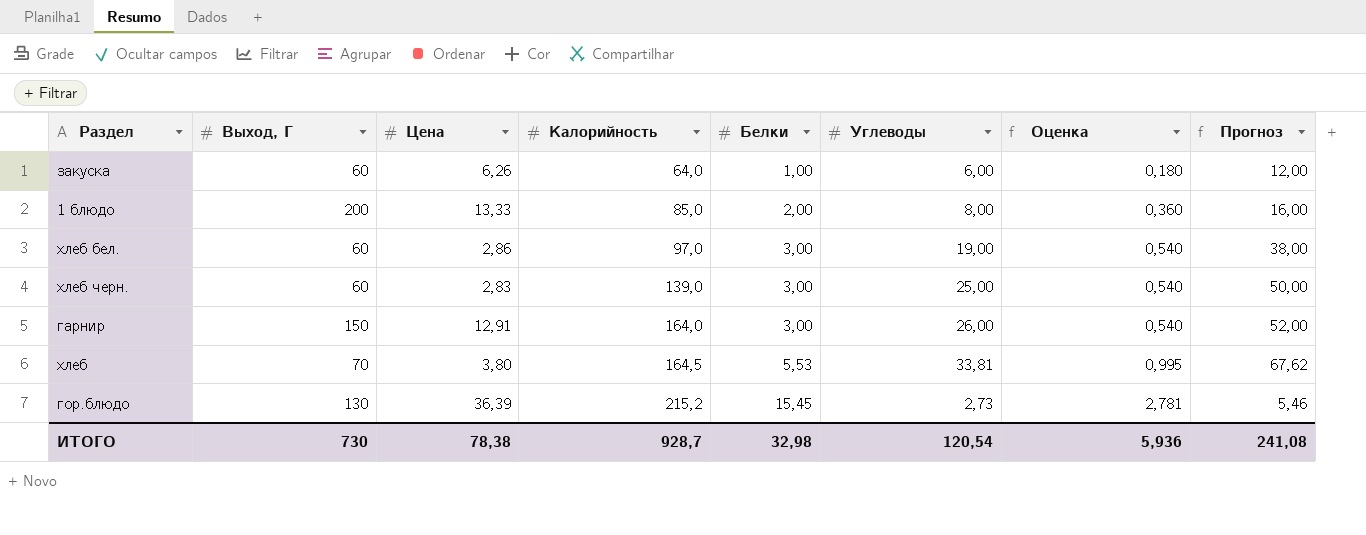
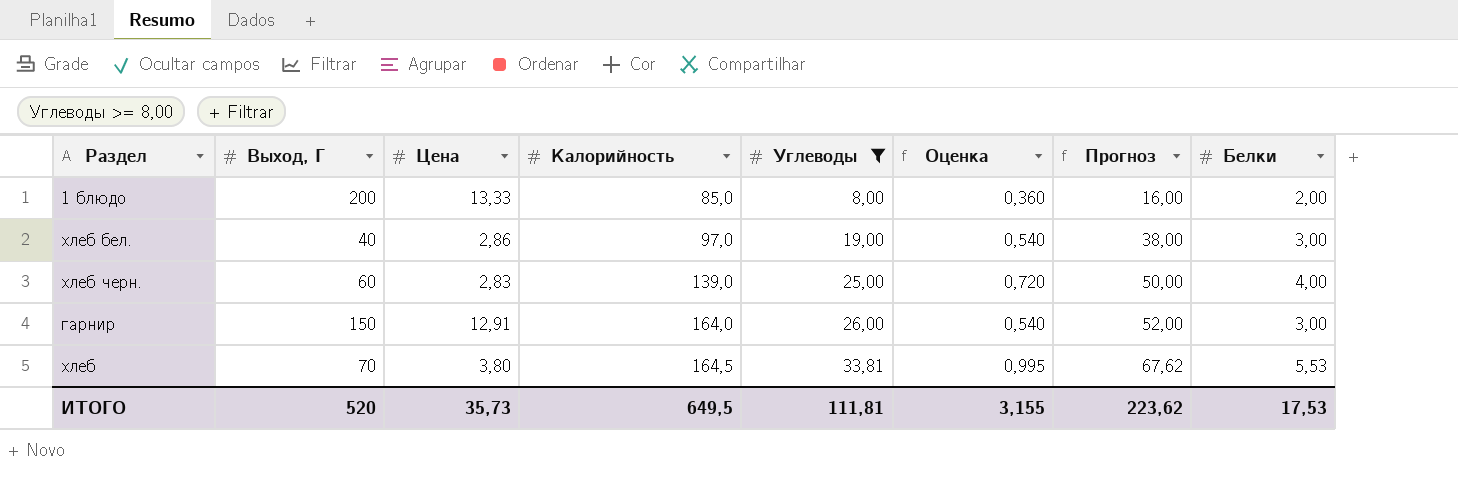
filter: none -> Углеводы >= 8,00
column Белки | position: 5 -> 8
хлеб бел. | Выход, Г: 60 -> 40
хлеб черн. | Оценка: 0,540 -> 0,720
хлеб черн. | Белки: 3,00 -> 4,00
ИТОГО | Выход, Г: 730 -> 520
ИТОГО | Цена: 78,38 -> 35,73
ИТОГО | Калорийность: 928,7 -> 649,5
ИТОГО | Углеводы: 120,54 -> 111,81
ИТОГО | Оценка: 5,936 -> 3,155
ИТОГО | Прогноз: 241,08 -> 223,62
ИТОГО | Белки: 32,98 -> 17,53

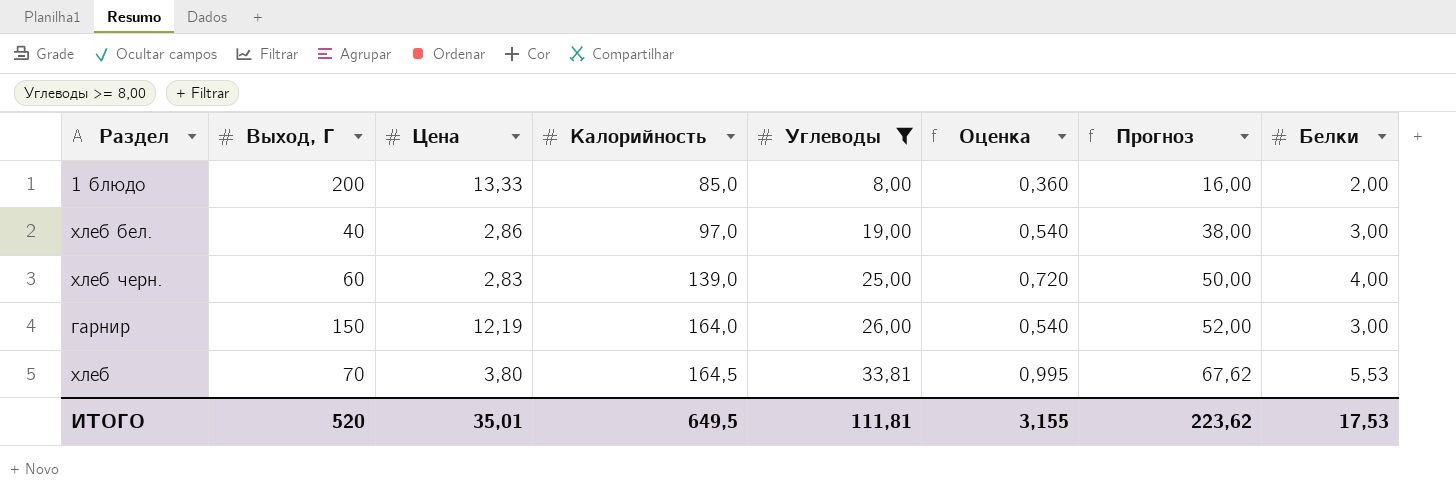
гарнир | Цена: 12,91 -> 12,19
ИТОГО | Цена: 35,73 -> 35,01

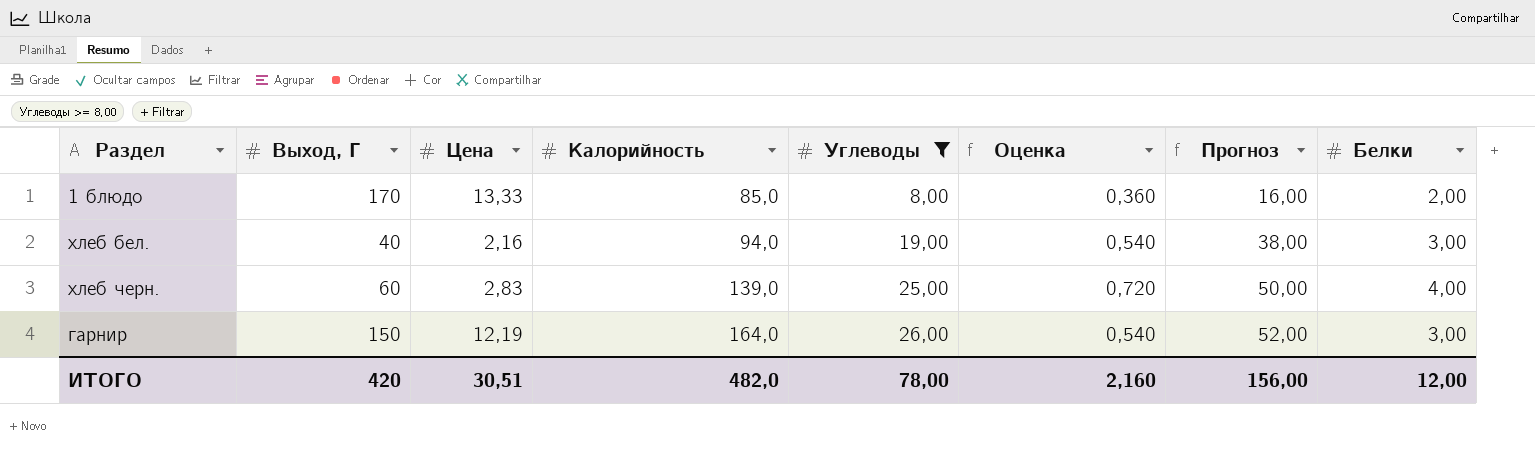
row хлеб: 70 | 3,80 | 164,5 | 33,81 | 0,995 | 67,62 | 5,53 -> none
1 блюдо | Выход, Г: 200 -> 170
хлеб бел. | Цена: 2,86 -> 2,16
хлеб бел. | Калорийность: 97,0 -> 94,0
ИТОГО | Выход, Г: 520 -> 420
ИТОГО | Цена: 35,01 -> 30,51
ИТОГО | Калорийность: 649,5 -> 482,0
ИТОГО | Углеводы: 111,81 -> 78,00
ИТОГО | Оценка: 3,155 -> 2,160
ИТОГО | Прогноз: 223,62 -> 156,00
ИТОГО | Белки: 17,53 -> 12,00

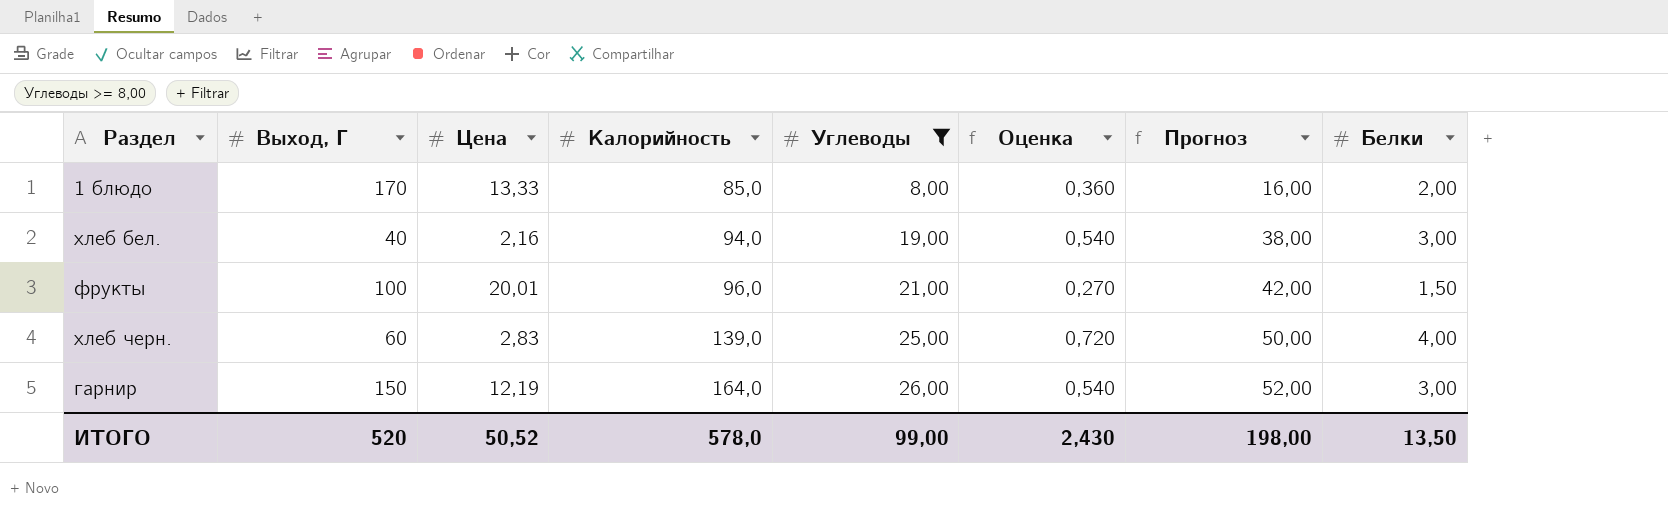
row фрукты: none -> 100 | 20,01 | 96,0 | 21,00 | 0,270 | 42,00 | 1,50
ИТОГО | Выход, Г: 420 -> 520
ИТОГО | Цена: 30,51 -> 50,52
ИТОГО | Калорийность: 482,0 -> 578,0
ИТОГО | Углеводы: 78,00 -> 99,00
ИТОГО | Оценка: 2,160 -> 2,430
ИТОГО | Прогноз: 156,00 -> 198,00
ИТОГО | Белки: 12,00 -> 13,50

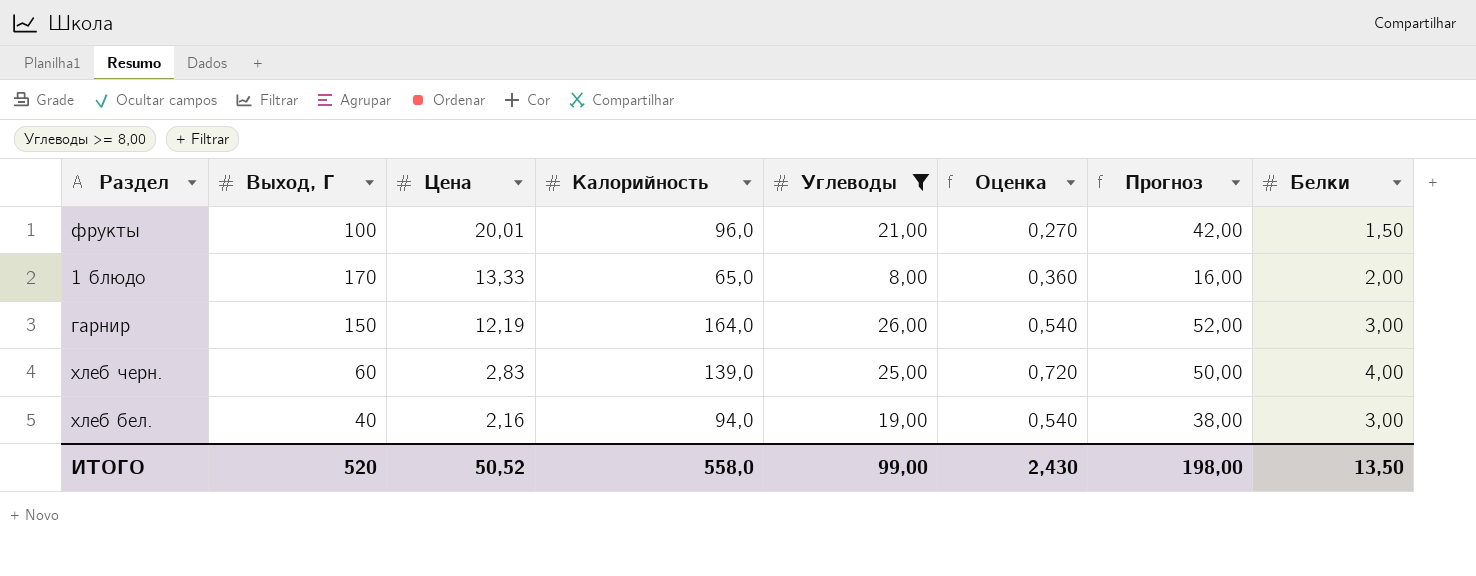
row order: Калорийность ascending -> Цена descending
1 блюдо | Калорийность: 85,0 -> 65,0
ИТОГО | Калорийность: 578,0 -> 558,0

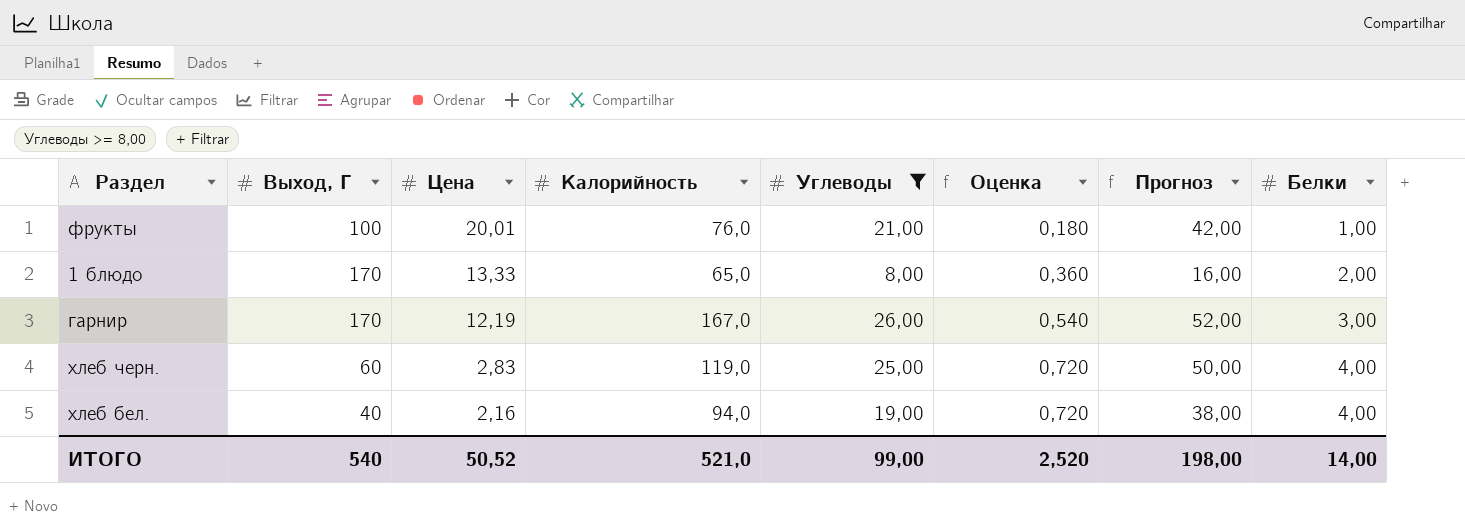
фрукты | Калорийность: 96,0 -> 76,0
фрукты | Оценка: 0,270 -> 0,180
фрукты | Белки: 1,50 -> 1,00
гарнир | Выход, Г: 150 -> 170
гарнир | Калорийность: 164,0 -> 167,0
хлеб черн. | Калорийность: 139,0 -> 119,0
хлеб бел. | Оценка: 0,540 -> 0,720
хлеб бел. | Белки: 3,00 -> 4,00
ИТОГО | Выход, Г: 520 -> 540
ИТОГО | Калорийность: 558,0 -> 521,0
ИТОГО | Оценка: 2,430 -> 2,520
ИТОГО | Белки: 13,50 -> 14,00

